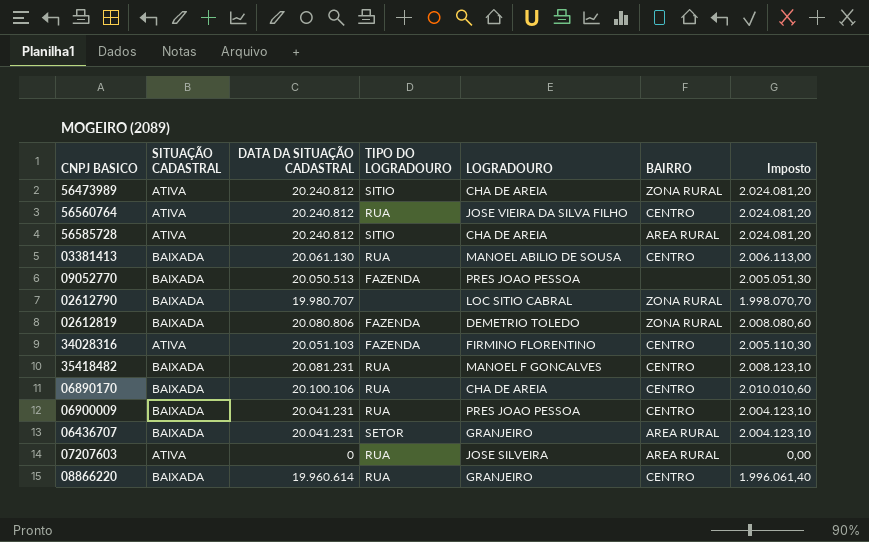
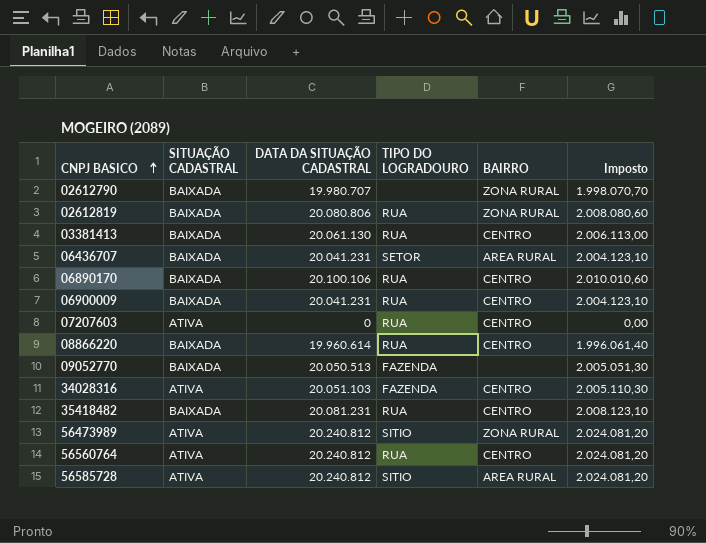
row order: none -> CNPJ BASICO ascending
column LOGRADOURO | position: 5 -> none
02612819 | TIPO DO LOGRADOURO: FAZENDA -> RUA
07207603 | BAIRRO: AREA RURAL -> CENTRO

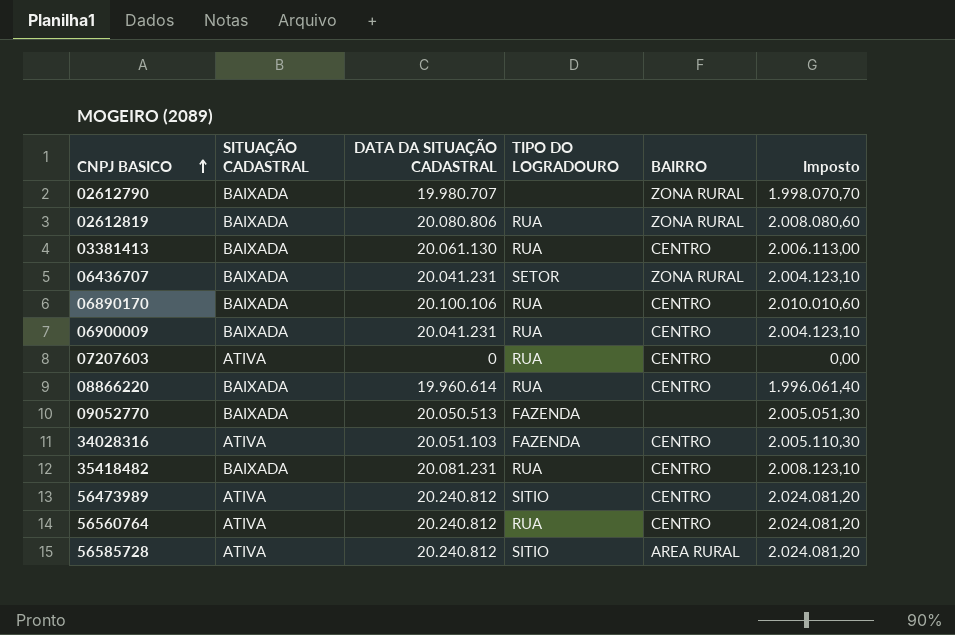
06436707 | BAIRRO: AREA RURAL -> ZONA RURAL
56473989 | BAIRRO: ZONA RURAL -> CENTRO

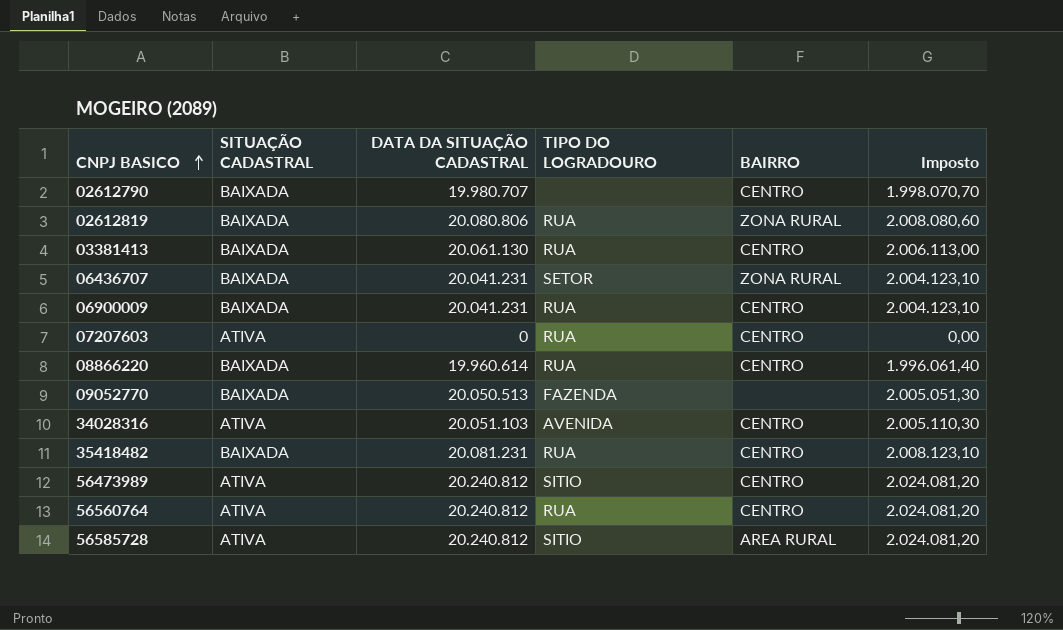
row 06890170: BAIXADA | 20.100.106 | RUA | CENTRO | 2.010.010,60 -> none
02612790 | BAIRRO: ZONA RURAL -> CENTRO
34028316 | TIPO DO LOGRADOURO: FAZENDA -> AVENIDA

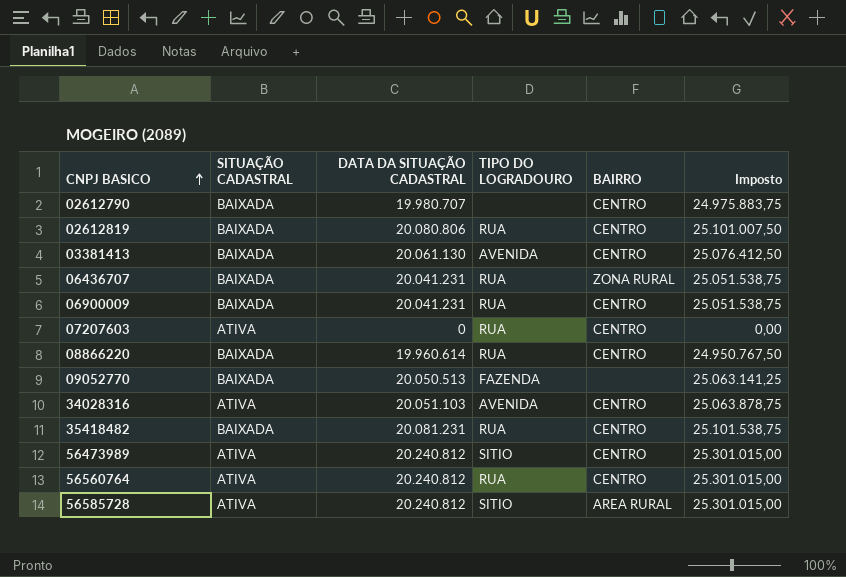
column Imposto | formula: [DATA DA SITUAÇÃO CADASTRAL] * 0,1 -> [DATA DA SITUAÇÃO CADASTRAL] * 1,25
02612819 | BAIRRO: ZONA RURAL -> CENTRO
03381413 | TIPO DO LOGRADOURO: RUA -> AVENIDA
06436707 | TIPO DO LOGRADOURO: SETOR -> RUA

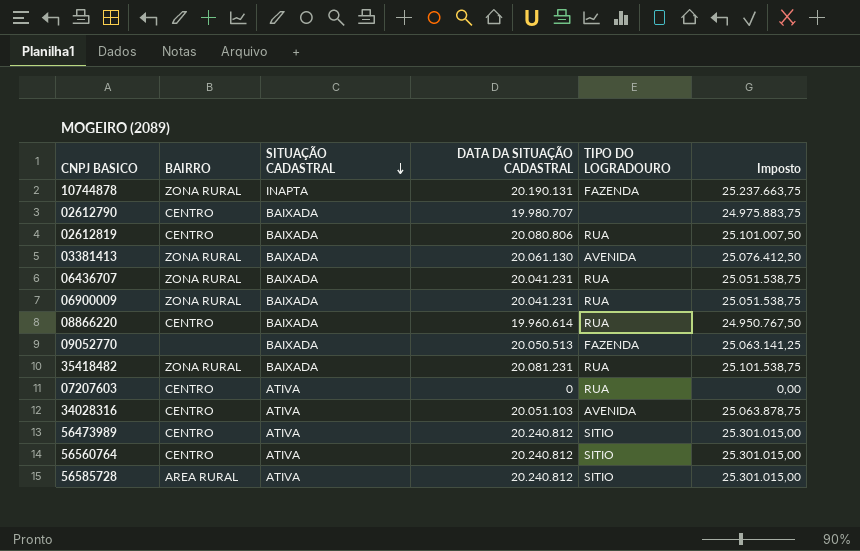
row order: CNPJ BASICO ascending -> SITUAÇÃO CADASTRAL descending
column BAIRRO | position: 5 -> 2
row 10744878: none -> ZONA RURAL | INAPTA | 20.190.131 | FAZENDA | 25.237.663,75
03381413 | BAIRRO: CENTRO -> ZONA RURAL
06900009 | BAIRRO: CENTRO -> ZONA RURAL
35418482 | BAIRRO: CENTRO -> ZONA RURAL
56560764 | TIPO DO LOGRADOURO: RUA -> SITIO

